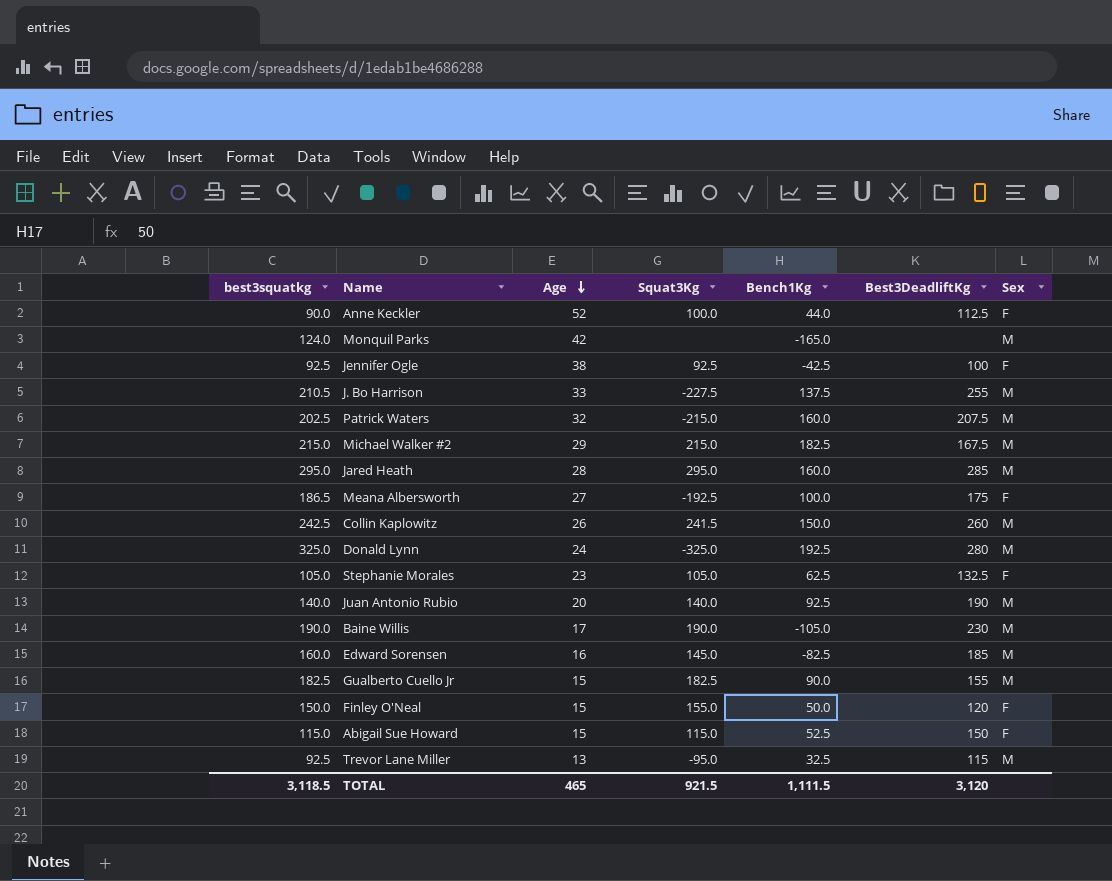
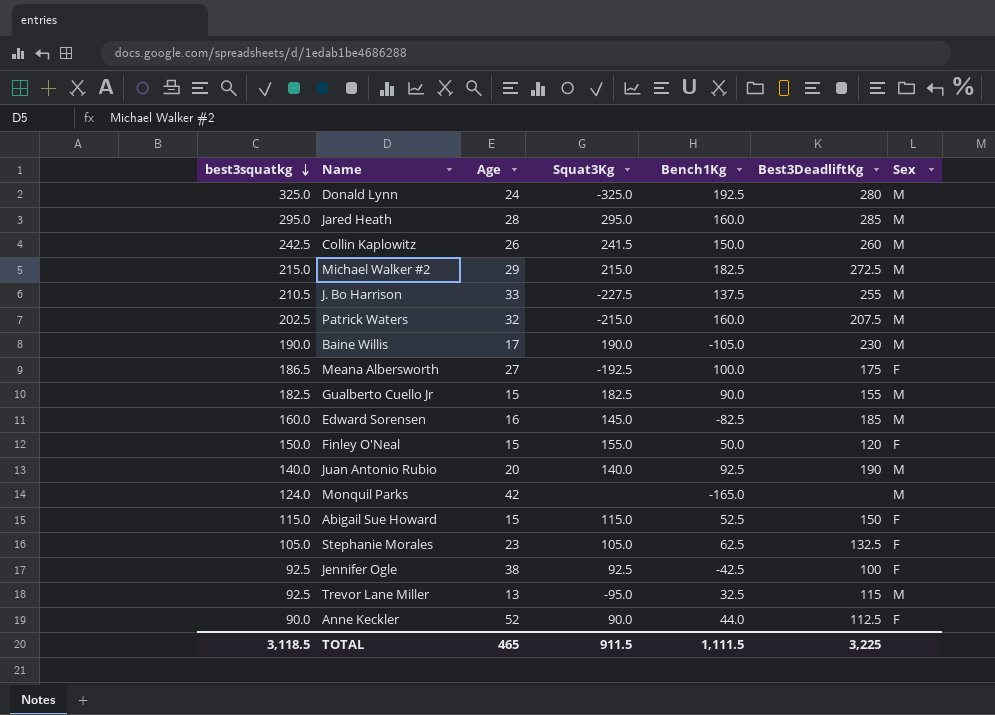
row order: Age descending -> best3squatkg descending
Michael Walker #2 | Best3DeadliftKg: 167.5 -> 272.5
Anne Keckler | Squat3Kg: 100.0 -> 90.0
TOTAL | Squat3Kg: 921.5 -> 911.5
TOTAL | Best3DeadliftKg: 3,120 -> 3,225

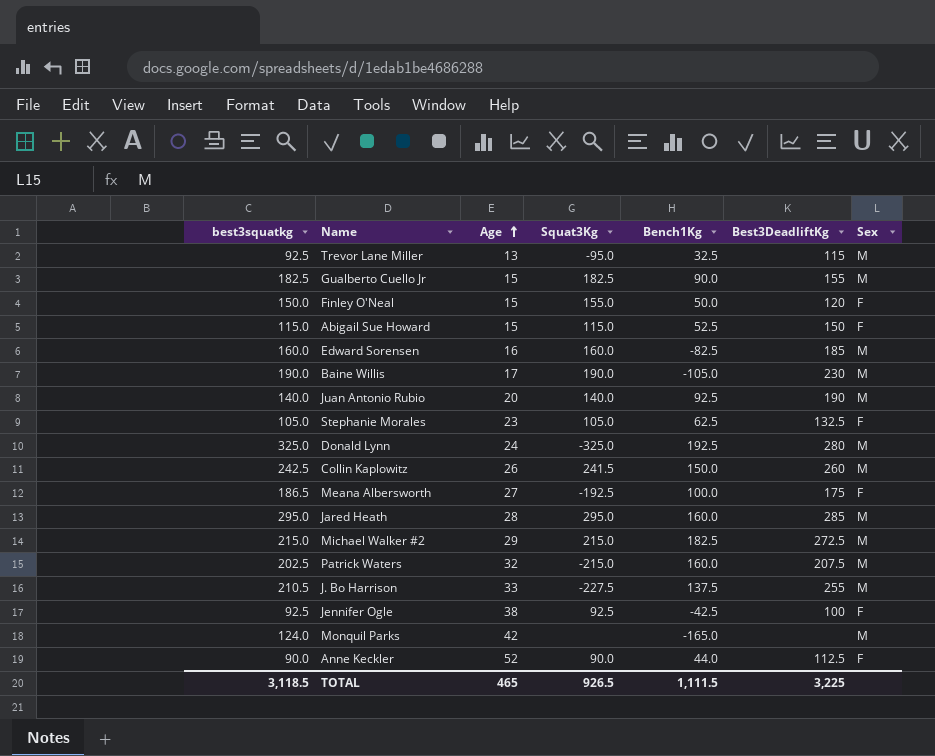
row order: best3squatkg descending -> Age ascending
Edward Sorensen | Squat3Kg: 145.0 -> 160.0
TOTAL | Squat3Kg: 911.5 -> 926.5

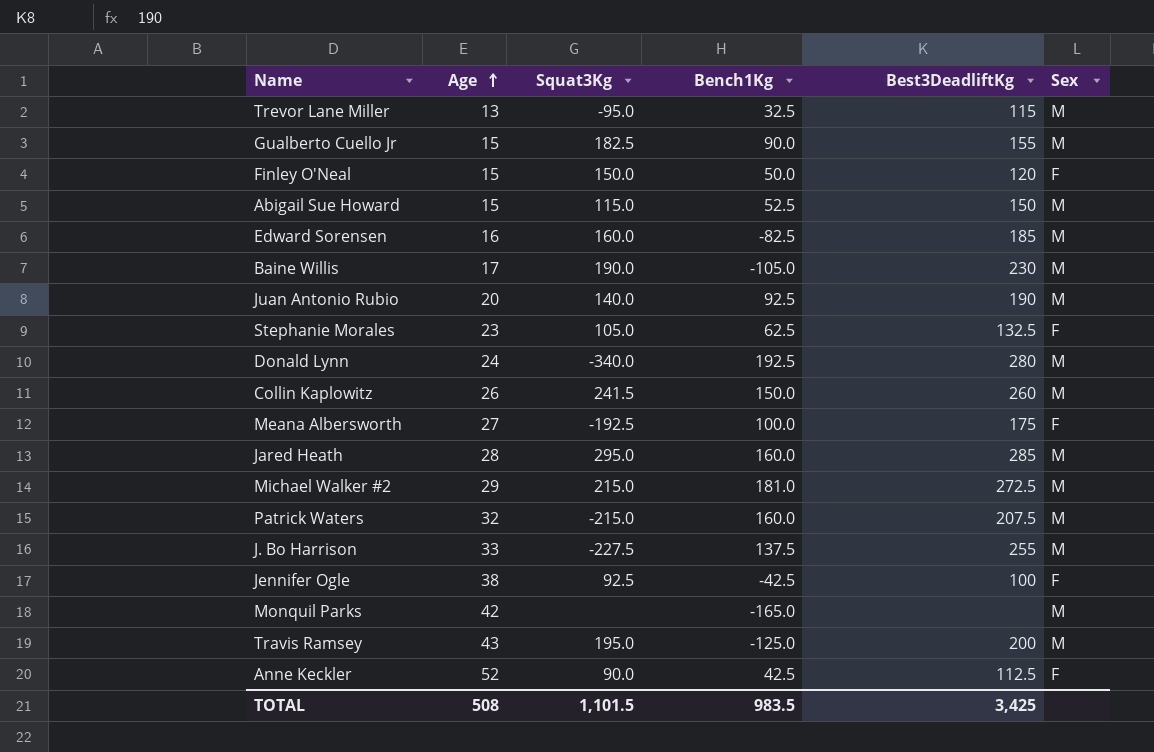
column best3squatkg | position: 1 -> none
Finley O'Neal | Squat3Kg: 155.0 -> 150.0
Abigail Sue Howard | Sex: F -> M
Donald Lynn | Squat3Kg: -325.0 -> -340.0
Michael Walker #2 | Bench1Kg: 182.5 -> 181.0
row Travis Ramsey: none -> 43 | 195.0 | -125.0 | 200 | M
Anne Keckler | Bench1Kg: 44.0 -> 42.5
TOTAL | Age: 465 -> 508
TOTAL | Squat3Kg: 926.5 -> 1,101.5
TOTAL | Bench1Kg: 1,111.5 -> 983.5
TOTAL | Best3DeadliftKg: 3,225 -> 3,425

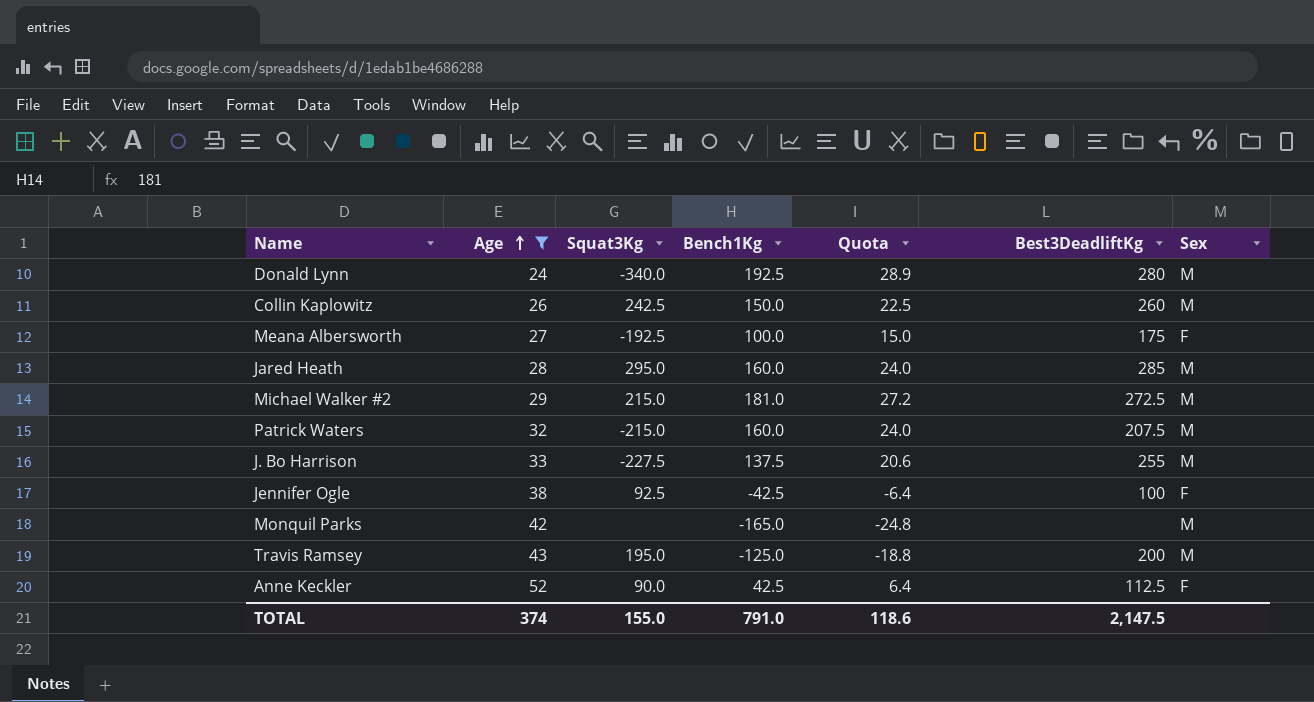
filter: none -> Age >= 24
column Quota | formula: none -> [Bench1Kg] * 0.15
Collin Kaplowitz | Squat3Kg: 241.5 -> 242.5
TOTAL | Age: 508 -> 374
TOTAL | Squat3Kg: 1,101.5 -> 155.0
TOTAL | Bench1Kg: 983.5 -> 791.0
TOTAL | Best3DeadliftKg: 3,425 -> 2,147.5

